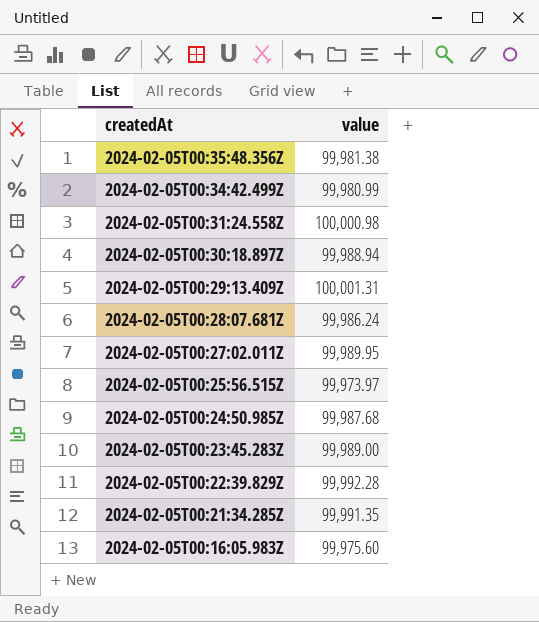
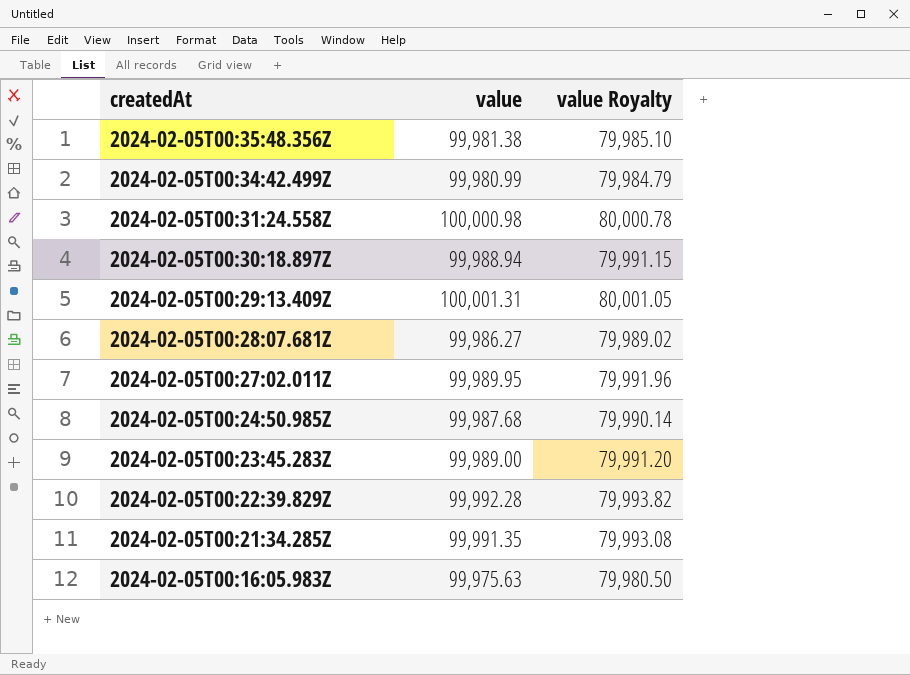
column value Royalty | formula: none -> [value] * 0.8
row 2024-02-05T00:25:56.515Z: 99,973.97 -> none
2024-02-05T00:28:07.681Z | value: 99,986.24 -> 99,986.27
2024-02-05T00:16:05.983Z | value: 99,975.60 -> 99,975.63

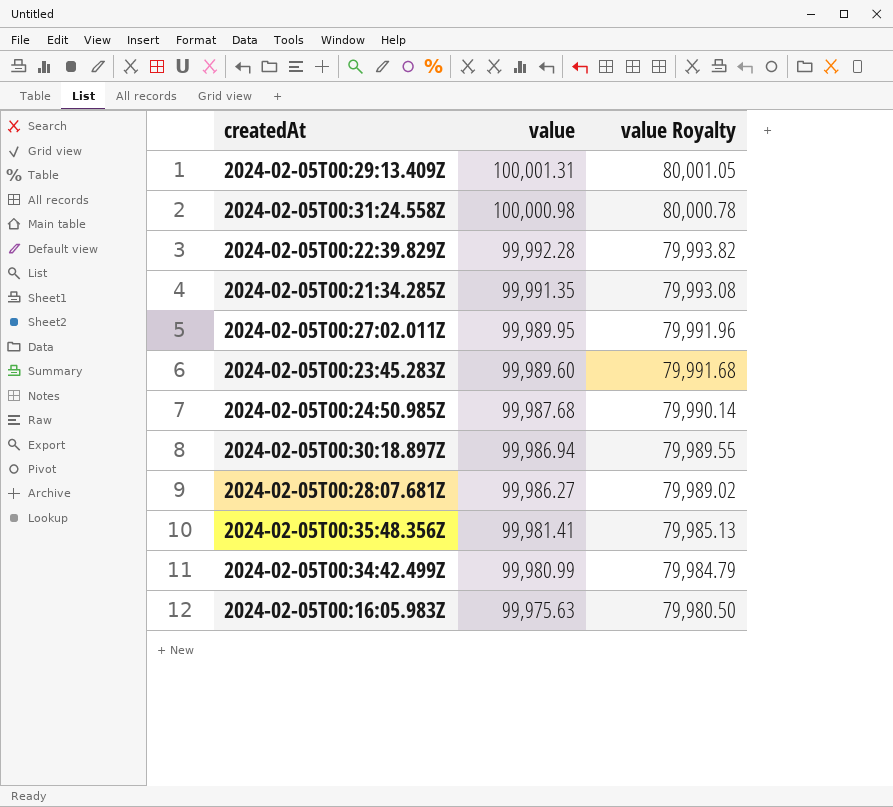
row order: createdAt descending -> value descending
2024-02-05T00:23:45.283Z | value: 99,989.00 -> 99,989.60
2024-02-05T00:23:45.283Z | value Royalty: 79,991.20 -> 79,991.68
2024-02-05T00:30:18.897Z | value: 99,988.94 -> 99,986.94
2024-02-05T00:30:18.897Z | value Royalty: 79,991.15 -> 79,989.55
2024-02-05T00:35:48.356Z | value: 99,981.38 -> 99,981.41
2024-02-05T00:35:48.356Z | value Royalty: 79,985.10 -> 79,985.13

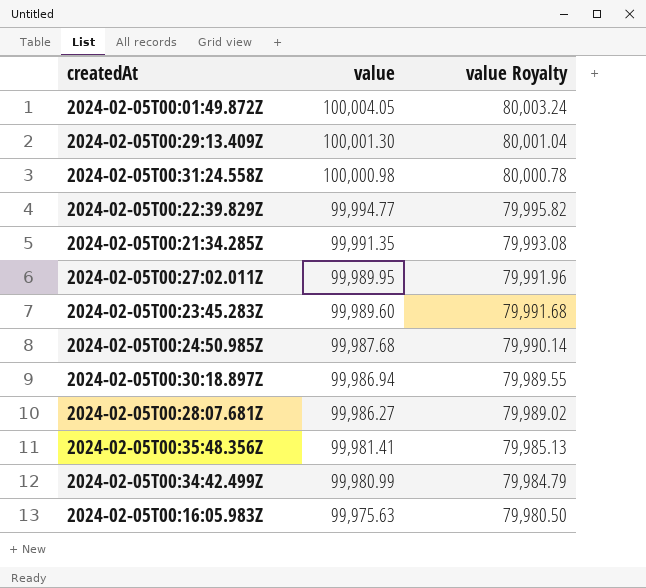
row 2024-02-05T00:01:49.872Z: none -> 100,004.05 | 80,003.24
2024-02-05T00:29:13.409Z | value: 100,001.31 -> 100,001.30
2024-02-05T00:29:13.409Z | value Royalty: 80,001.05 -> 80,001.04
2024-02-05T00:22:39.829Z | value: 99,992.28 -> 99,994.77
2024-02-05T00:22:39.829Z | value Royalty: 79,993.82 -> 79,995.82

